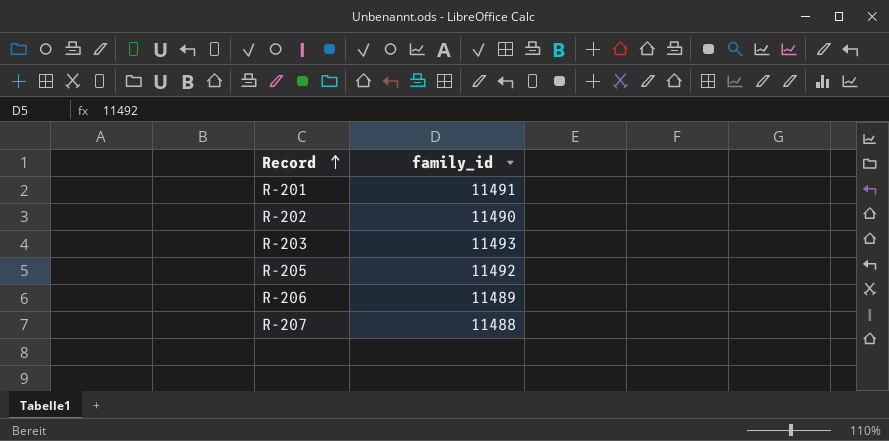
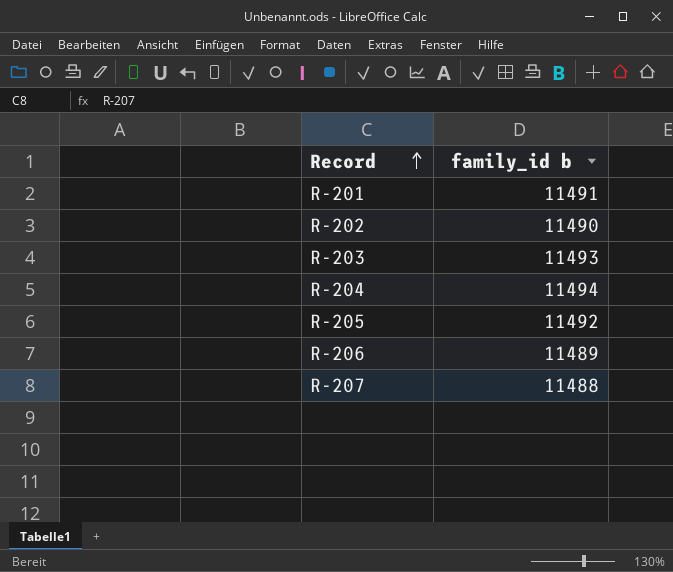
column name: family_id -> family_id b
row R-204: none -> 11494

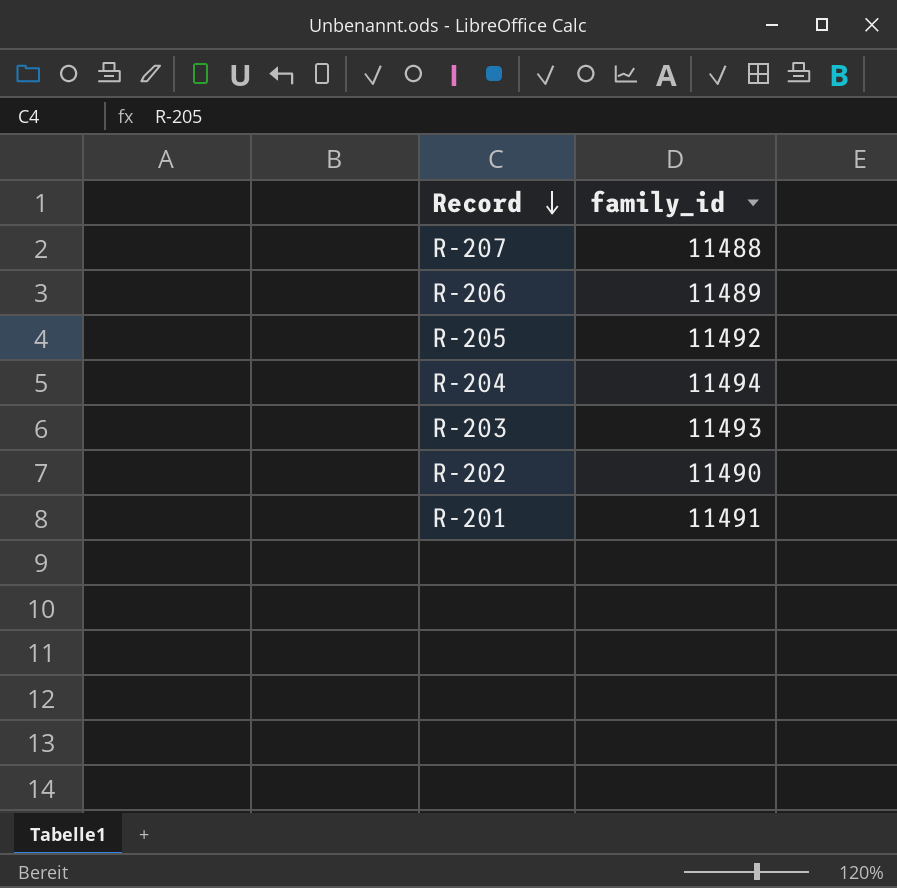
row order: Record ascending -> Record descending
column name: family_id b -> family_id

